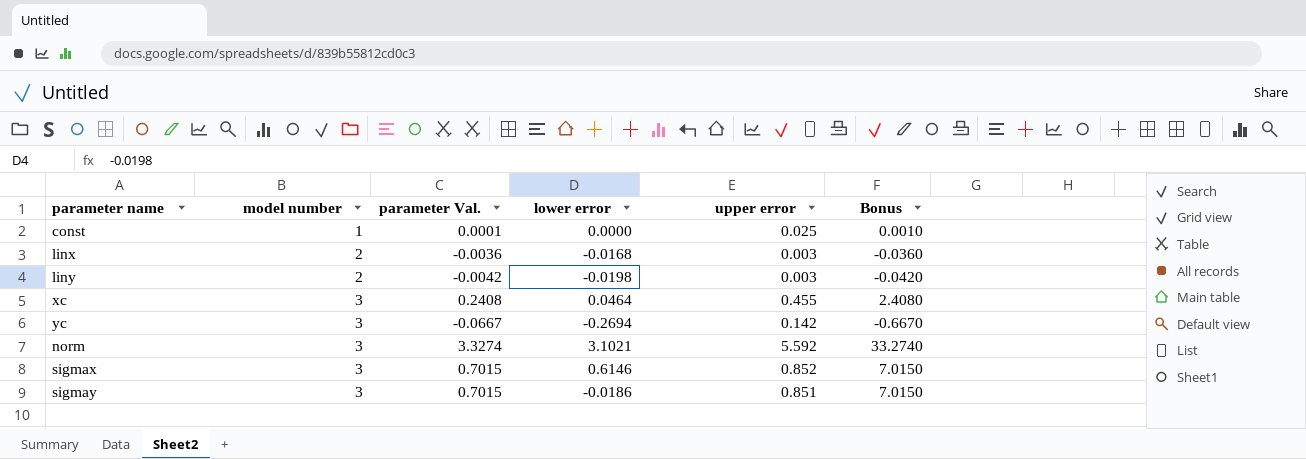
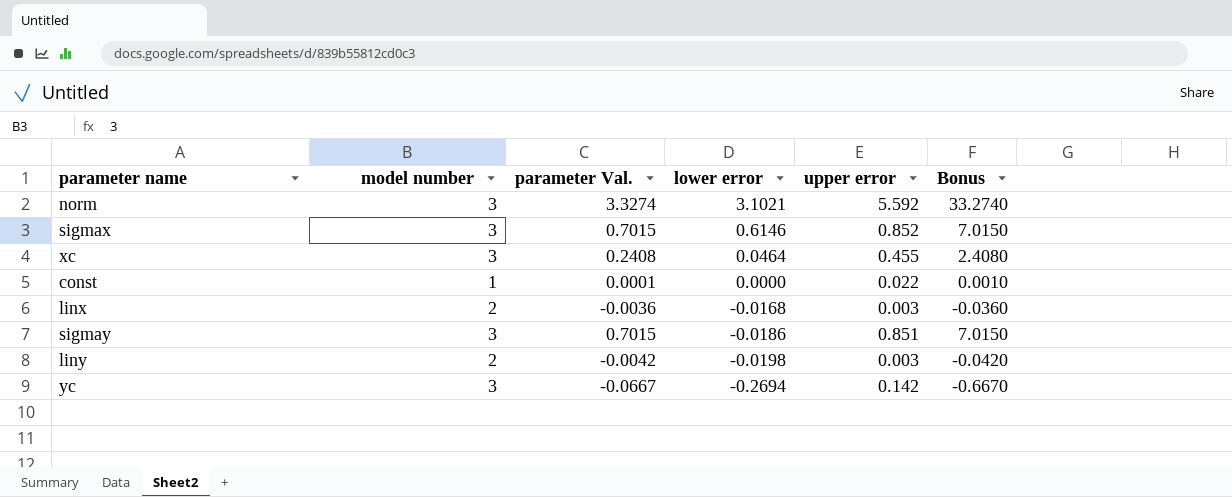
row order: model number ascending -> lower error descending
const | upper error: 0.025 -> 0.022

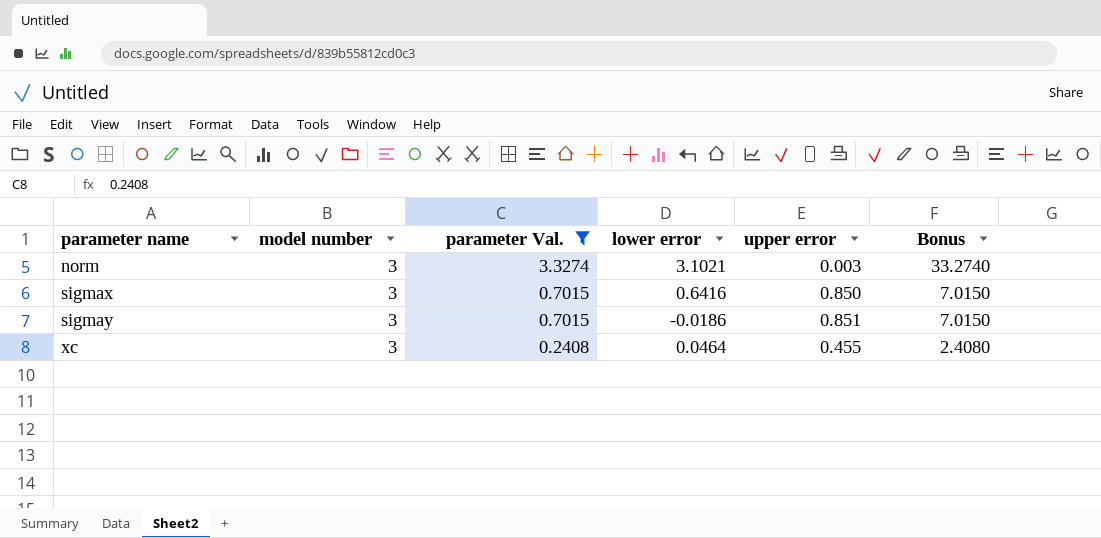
filter: none -> parameter Val. >= 0.2408
row order: lower error descending -> parameter name ascending
norm | upper error: 5.592 -> 0.003
sigmax | lower error: 0.6146 -> 0.6416
sigmax | upper error: 0.852 -> 0.850

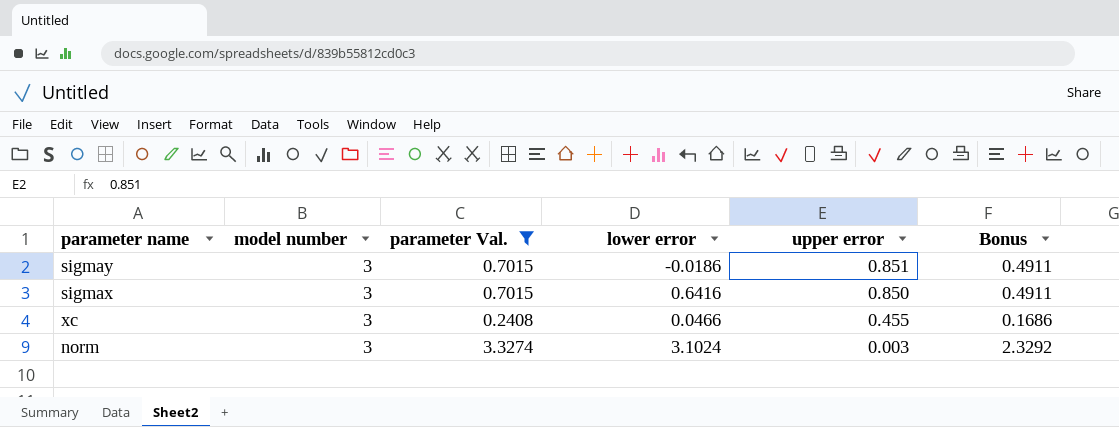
row order: parameter name ascending -> upper error descending
column Bonus | formula: [parameter Val.] * 10 -> [parameter Val.] * 0.7
xc | lower error: 0.0464 -> 0.0466
norm | lower error: 3.1021 -> 3.1024

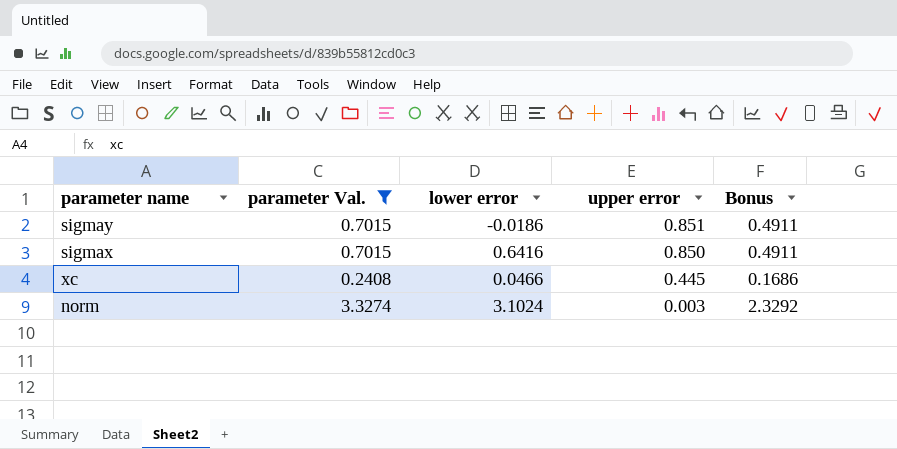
column model number | position: 2 -> none
xc | upper error: 0.455 -> 0.445

